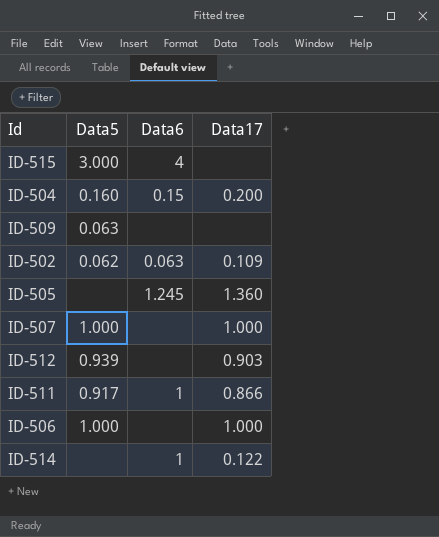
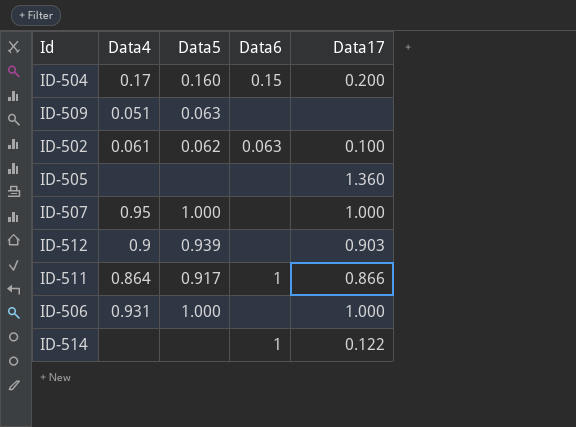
column Data4 | position: none -> 2
row ID-515: 3.000 | 4 | none -> none
ID-502 | Data17: 0.109 -> 0.100
ID-505 | Data6: 1.245 -> none

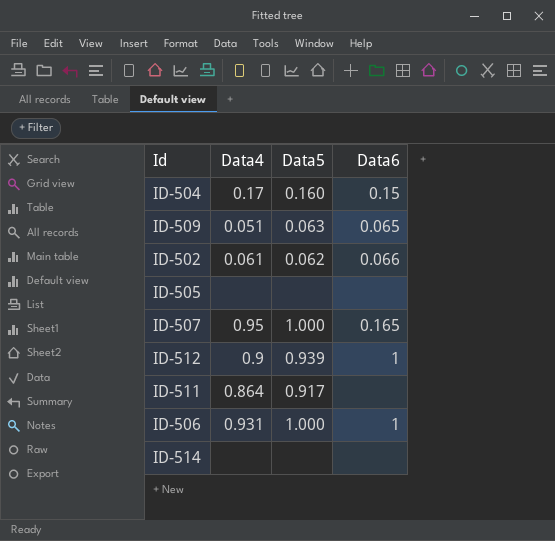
column Data17 | position: 5 -> none
ID-509 | Data6: none -> 0.065
ID-502 | Data6: 0.063 -> 0.066
ID-507 | Data6: none -> 0.165
ID-512 | Data6: none -> 1
ID-511 | Data6: 1 -> none
ID-506 | Data6: none -> 1
ID-514 | Data6: 1 -> none

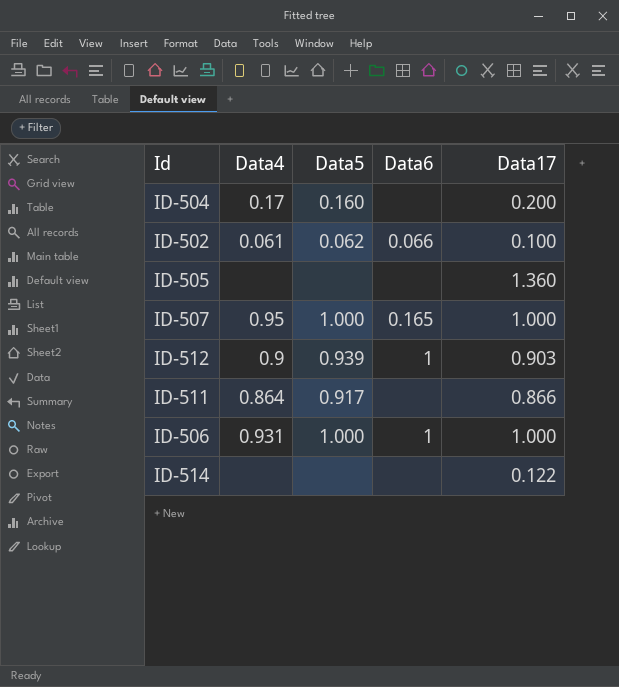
column Data17 | position: none -> 5
row ID-509: 0.051 | 0.063 | 0.065 -> none
ID-504 | Data6: 0.15 -> none

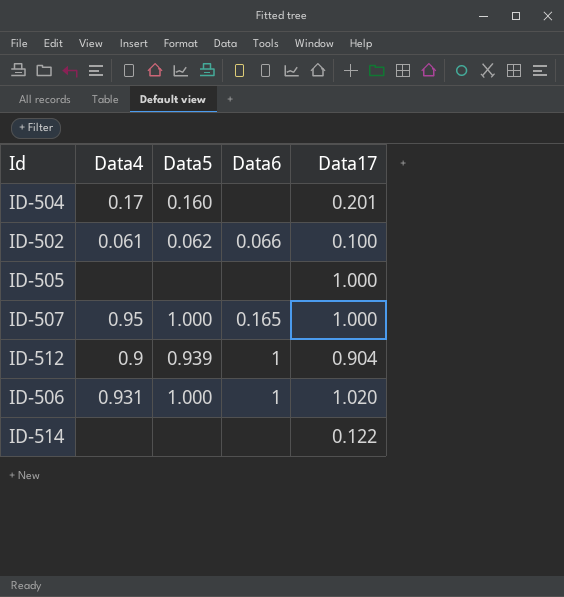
row ID-511: 0.864 | 0.917 | none | 0.866 -> none
ID-504 | Data17: 0.200 -> 0.201
ID-505 | Data17: 1.360 -> 1.000
ID-512 | Data17: 0.903 -> 0.904
ID-506 | Data17: 1.000 -> 1.020

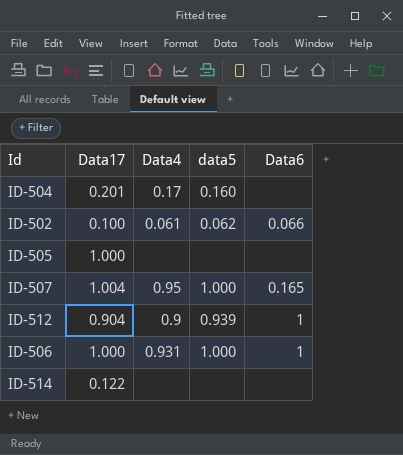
column Data17 | position: 5 -> 2
column name: Data5 -> data5
ID-507 | Data17: 1.000 -> 1.004
ID-506 | Data17: 1.020 -> 1.000

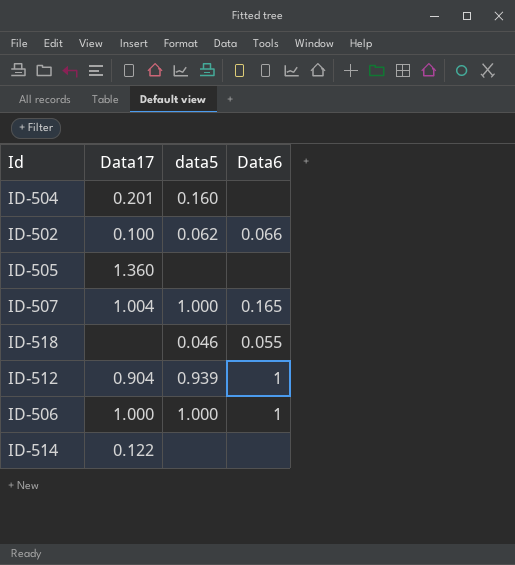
column Data4 | position: 3 -> none
ID-505 | Data17: 1.000 -> 1.360
row ID-518: none -> none | 0.046 | 0.055

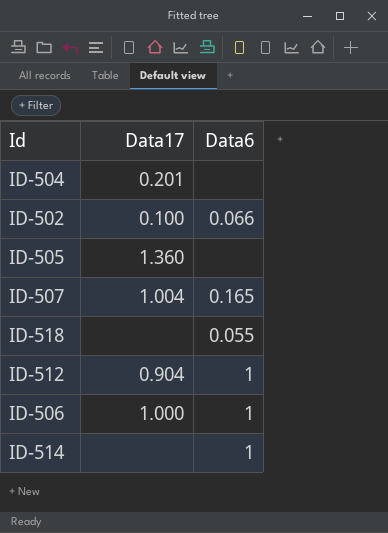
column data5 | position: 3 -> none
ID-514 | Data17: 0.122 -> none
ID-514 | Data6: none -> 1

